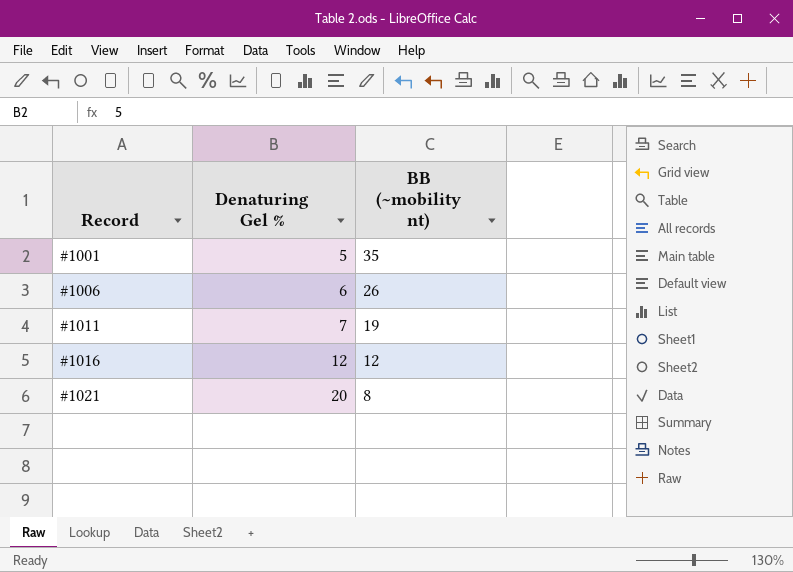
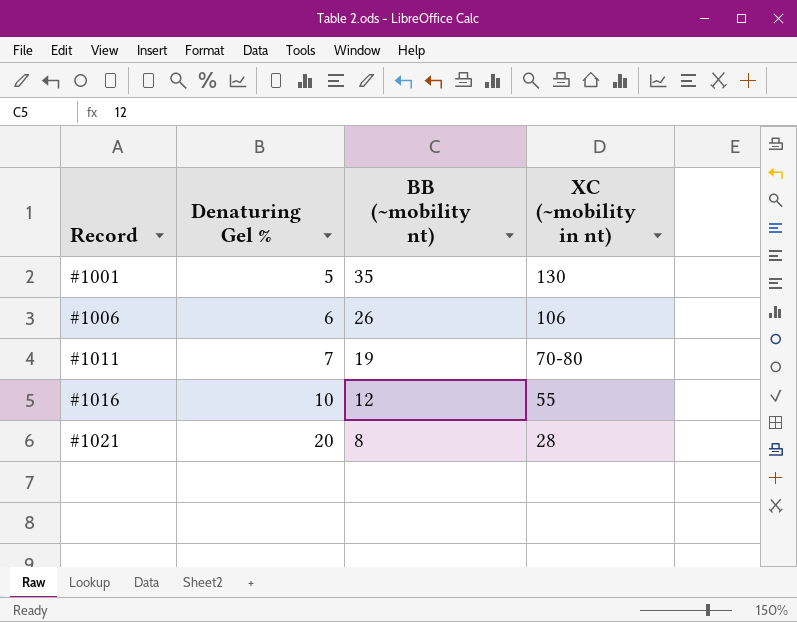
column XC (~mobility in nt) | position: none -> 4
#1016 | Denaturing Gel %: 12 -> 10

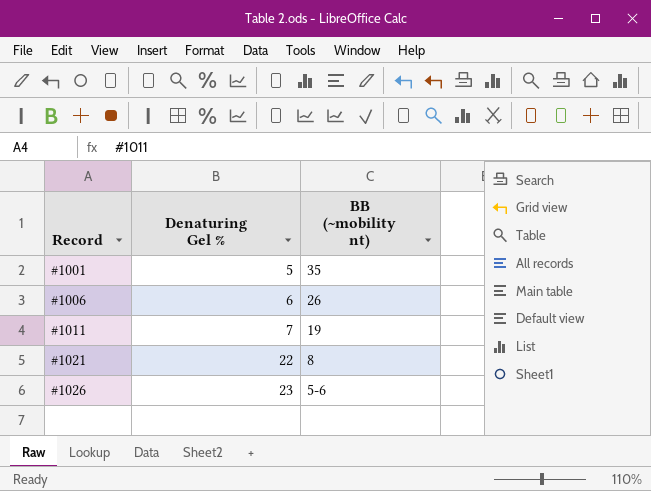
column XC (~mobility in nt) | position: 4 -> none
row #1016: 10 | 12 | 55 -> none
#1021 | Denaturing Gel %: 20 -> 22
row #1026: none -> 23 | 5-6

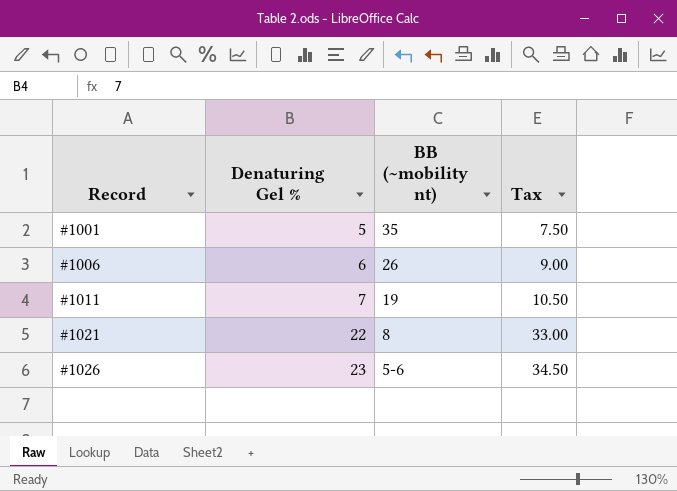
column Tax | formula: none -> [Denaturing Gel %] * 1.5

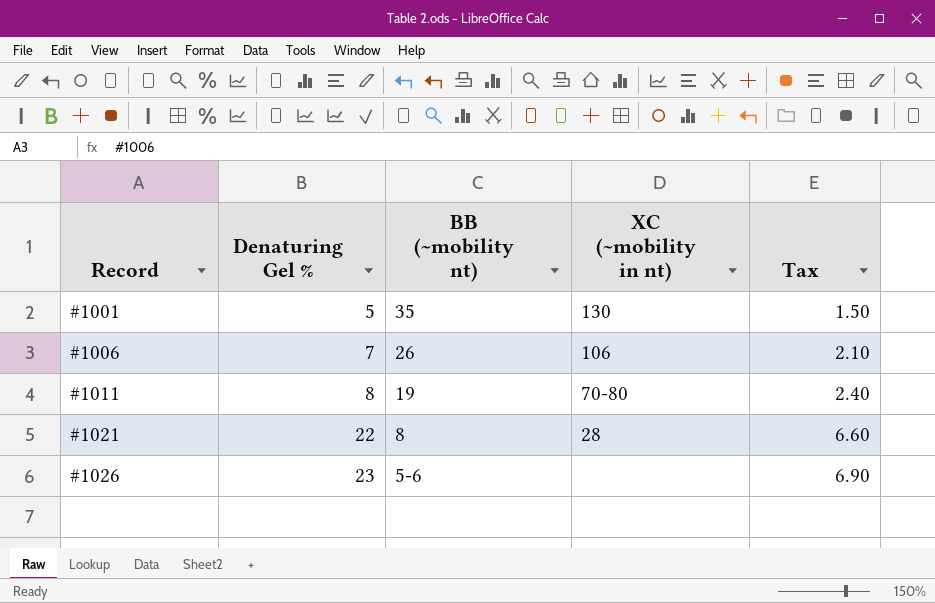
column XC (~mobility in nt) | position: none -> 4
column Tax | formula: [Denaturing Gel %] * 1.5 -> [Denaturing Gel %] * 0.3
#1006 | Denaturing Gel %: 6 -> 7
#1011 | Denaturing Gel %: 7 -> 8

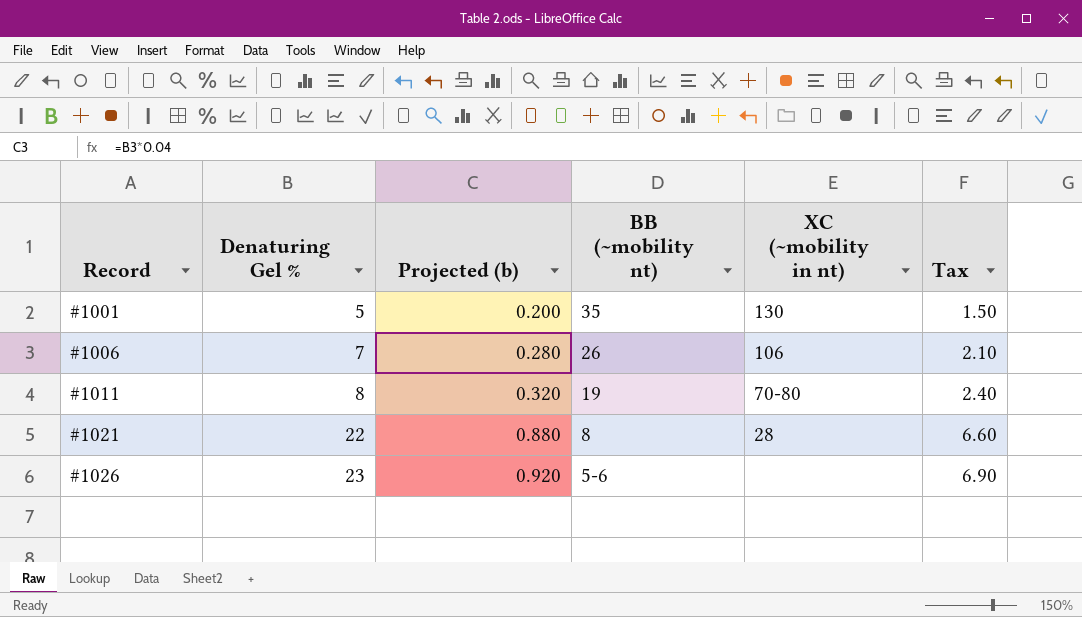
column Projected (b) | formula: none -> [Denaturing Gel %] * 0.04

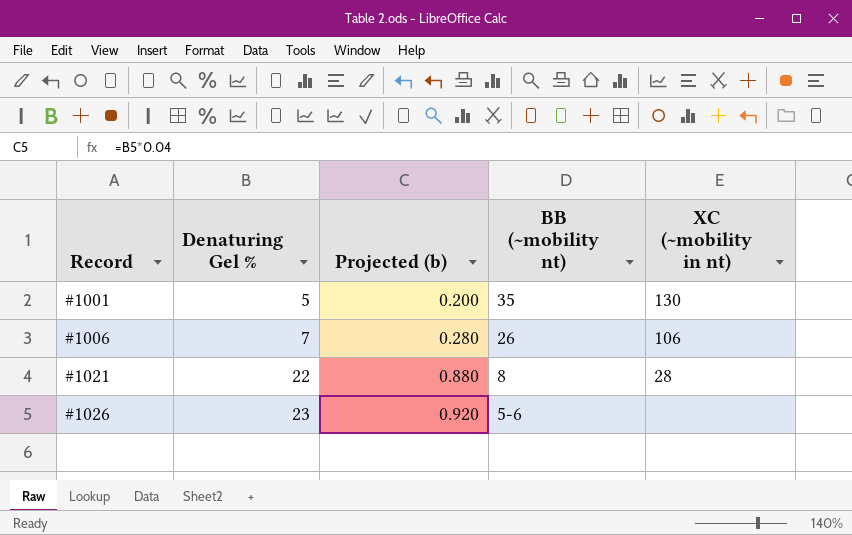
column Tax | formula: [Denaturing Gel %] * 0.3 -> none
row #1011: 8 | 0.320 | 19 | 70-80 | 2.40 -> none

